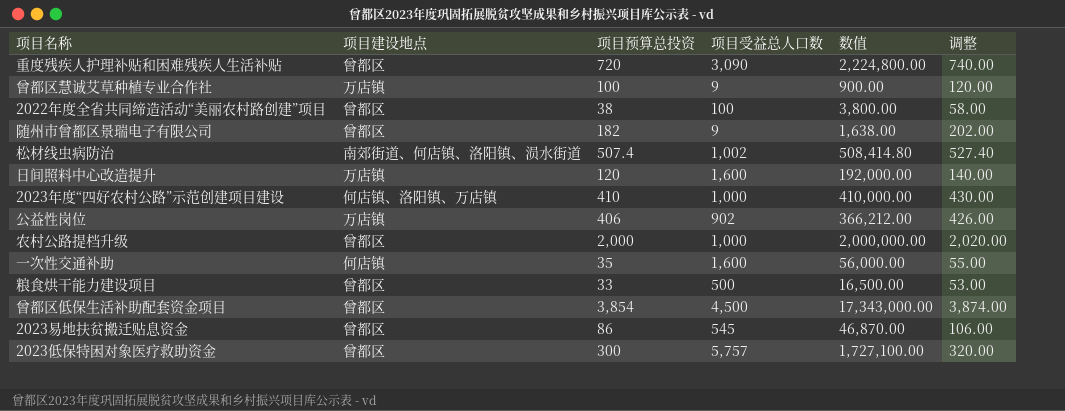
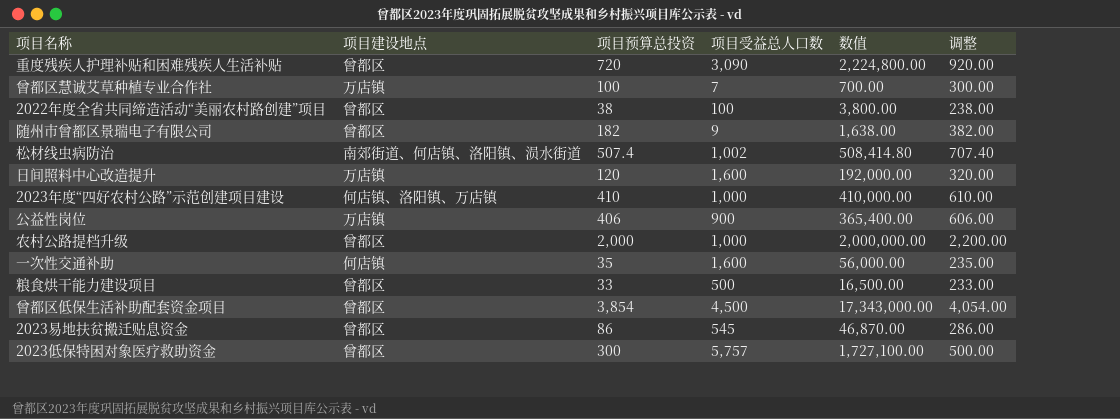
column 调整 | formula: [项目预算总投资] + 20 -> [项目预算总投资] + 200
曾都区慧诚艾草种植专业合作社 | 项目受益总人口数: 9 -> 7
曾都区慧诚艾草种植专业合作社 | 数值: 900.00 -> 700.00
公益性岗位 | 项目受益总人口数: 902 -> 900
公益性岗位 | 数值: 366,212.00 -> 365,400.00

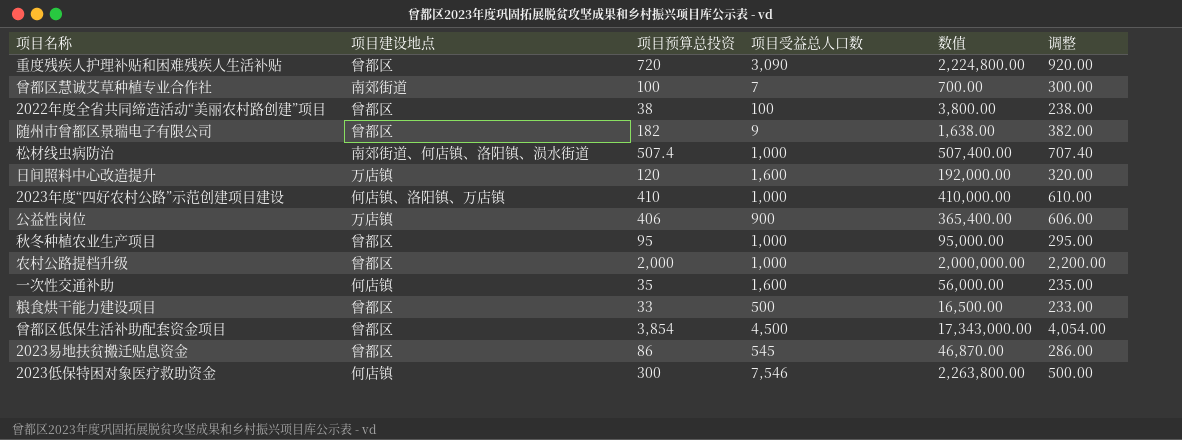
曾都区慧诚艾草种植专业合作社 | 项目建设地点: 万店镇 -> 南郊街道
松材线虫病防治 | 项目受益总人口数: 1,002 -> 1,000
松材线虫病防治 | 数值: 508,414.80 -> 507,400.00
row 秋冬种植农业生产项目: none -> 曾都区 | 95 | 1,000 | 95,000.00 | 295.00
2023低保特困对象医疗救助资金 | 项目建设地点: 曾都区 -> 何店镇
2023低保特困对象医疗救助资金 | 项目受益总人口数: 5,757 -> 7,546
2023低保特困对象医疗救助资金 | 数值: 1,727,100.00 -> 2,263,800.00

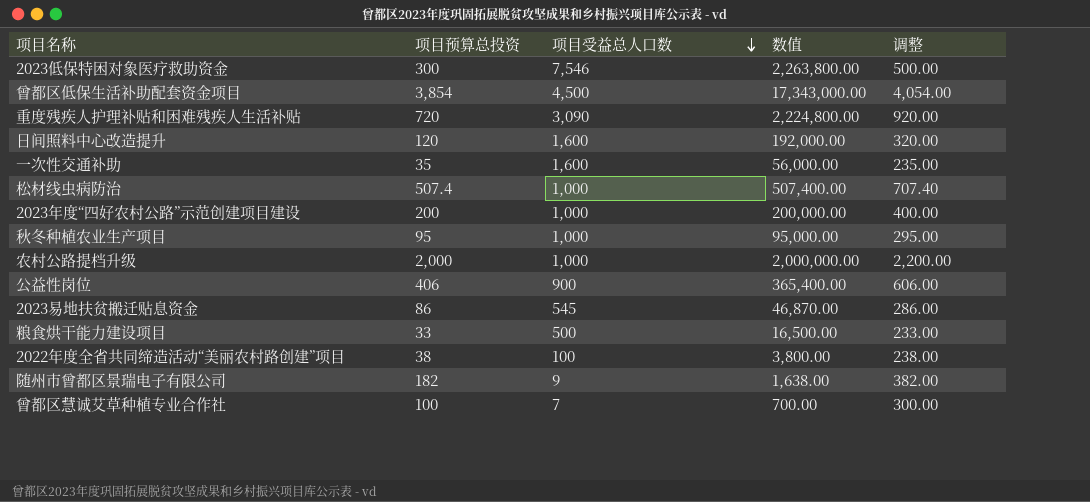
row order: none -> 项目受益总人口数 descending
column 项目建设地点 | position: 2 -> none
2023年度“四好农村公路”示范创建项目建设 | 项目预算总投资: 410 -> 200
2023年度“四好农村公路”示范创建项目建设 | 数值: 410,000.00 -> 200,000.00
2023年度“四好农村公路”示范创建项目建设 | 调整: 610.00 -> 400.00

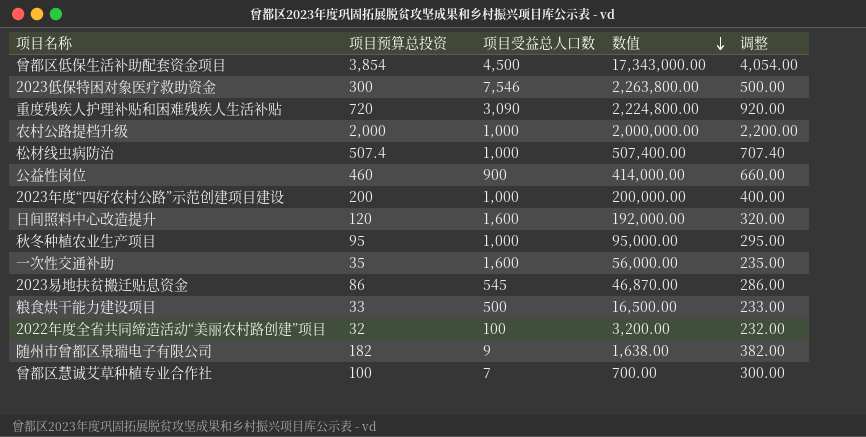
row order: 项目受益总人口数 descending -> 数值 descending
公益性岗位 | 项目预算总投资: 406 -> 460
公益性岗位 | 数值: 365,400.00 -> 414,000.00
公益性岗位 | 调整: 606.00 -> 660.00
2022年度全省共同缔造活动“美丽农村路创建”项目 | 项目预算总投资: 38 -> 32
2022年度全省共同缔造活动“美丽农村路创建”项目 | 数值: 3,800.00 -> 3,200.00
2022年度全省共同缔造活动“美丽农村路创建”项目 | 调整: 238.00 -> 232.00

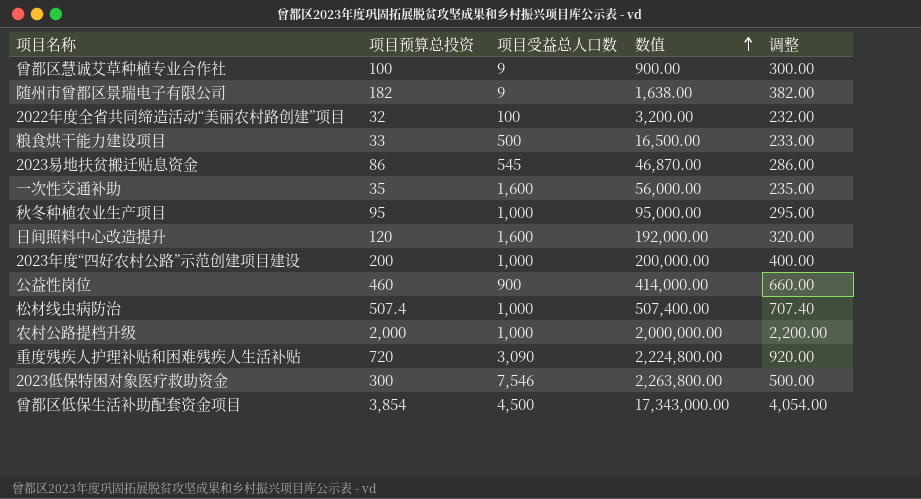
row order: 数值 descending -> 数值 ascending
曾都区慧诚艾草种植专业合作社 | 项目受益总人口数: 7 -> 9
曾都区慧诚艾草种植专业合作社 | 数值: 700.00 -> 900.00

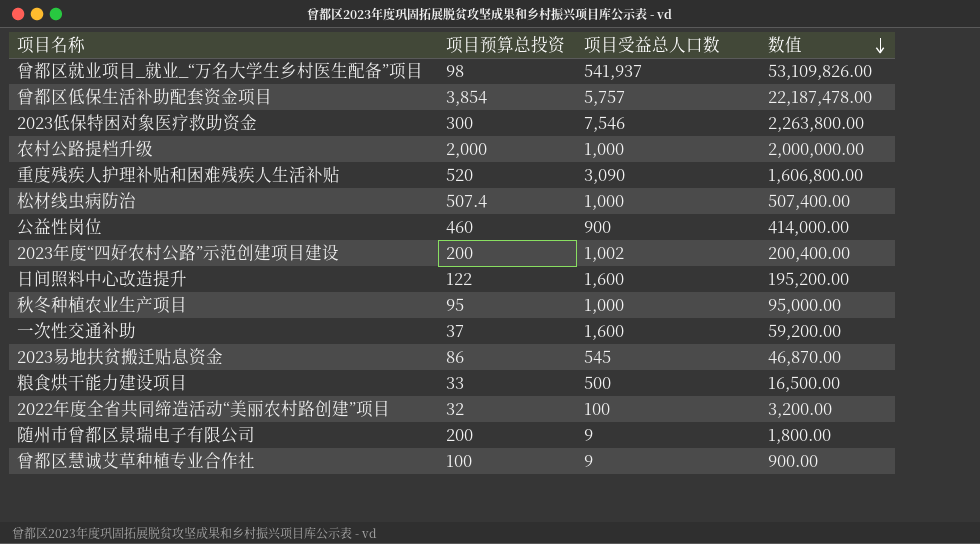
row order: 数值 ascending -> 数值 descending
column 调整 | formula: [项目预算总投资] + 200 -> none
row 曾都区就业项目_就业_“万名大学生乡村医生配备”项目: none -> 98 | 541,937 | 53,109,826.00
曾都区低保生活补助配套资金项目 | 项目受益总人口数: 4,500 -> 5,757
曾都区低保生活补助配套资金项目 | 数值: 17,343,000.00 -> 22,187,478.00
重度残疾人护理补贴和困难残疾人生活补贴 | 项目预算总投资: 720 -> 520
重度残疾人护理补贴和困难残疾人生活补贴 | 数值: 2,224,800.00 -> 1,606,800.00
2023年度“四好农村公路”示范创建项目建设 | 项目受益总人口数: 1,000 -> 1,002
2023年度“四好农村公路”示范创建项目建设 | 数值: 200,000.00 -> 200,400.00
日间照料中心改造提升 | 项目预算总投资: 120 -> 122
日间照料中心改造提升 | 数值: 192,000.00 -> 195,200.00
一次性交通补助 | 项目预算总投资: 35 -> 37
一次性交通补助 | 数值: 56,000.00 -> 59,200.00
随州市曾都区景瑞电子有限公司 | 项目预算总投资: 182 -> 200
随州市曾都区景瑞电子有限公司 | 数值: 1,638.00 -> 1,800.00

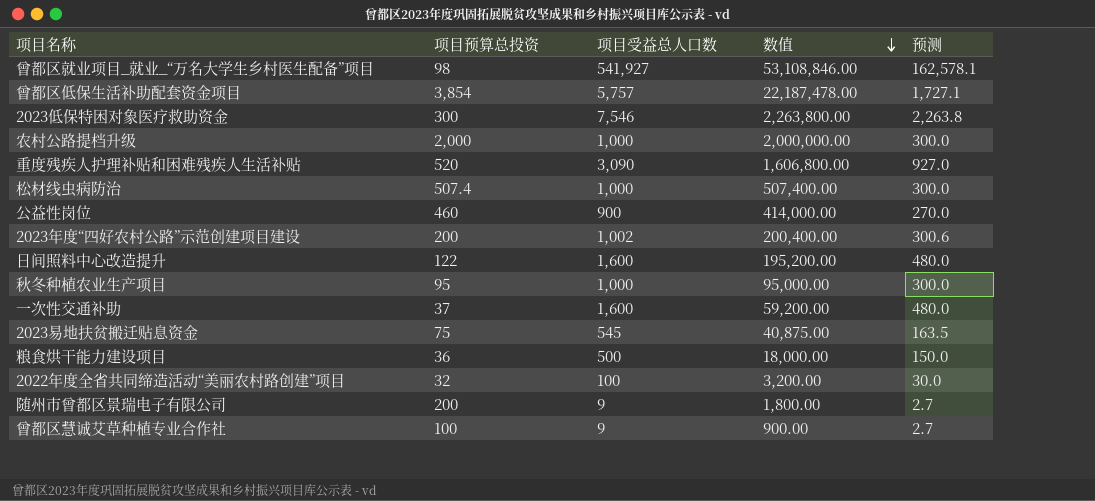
column 预测 | formula: none -> [项目受益总人口数] * 0.3
曾都区就业项目_就业_“万名大学生乡村医生配备”项目 | 项目受益总人口数: 541,937 -> 541,927
曾都区就业项目_就业_“万名大学生乡村医生配备”项目 | 数值: 53,109,826.00 -> 53,108,846.00
2023易地扶贫搬迁贴息资金 | 项目预算总投资: 86 -> 75
2023易地扶贫搬迁贴息资金 | 数值: 46,870.00 -> 40,875.00
粮食烘干能力建设项目 | 项目预算总投资: 33 -> 36
粮食烘干能力建设项目 | 数值: 16,500.00 -> 18,000.00

